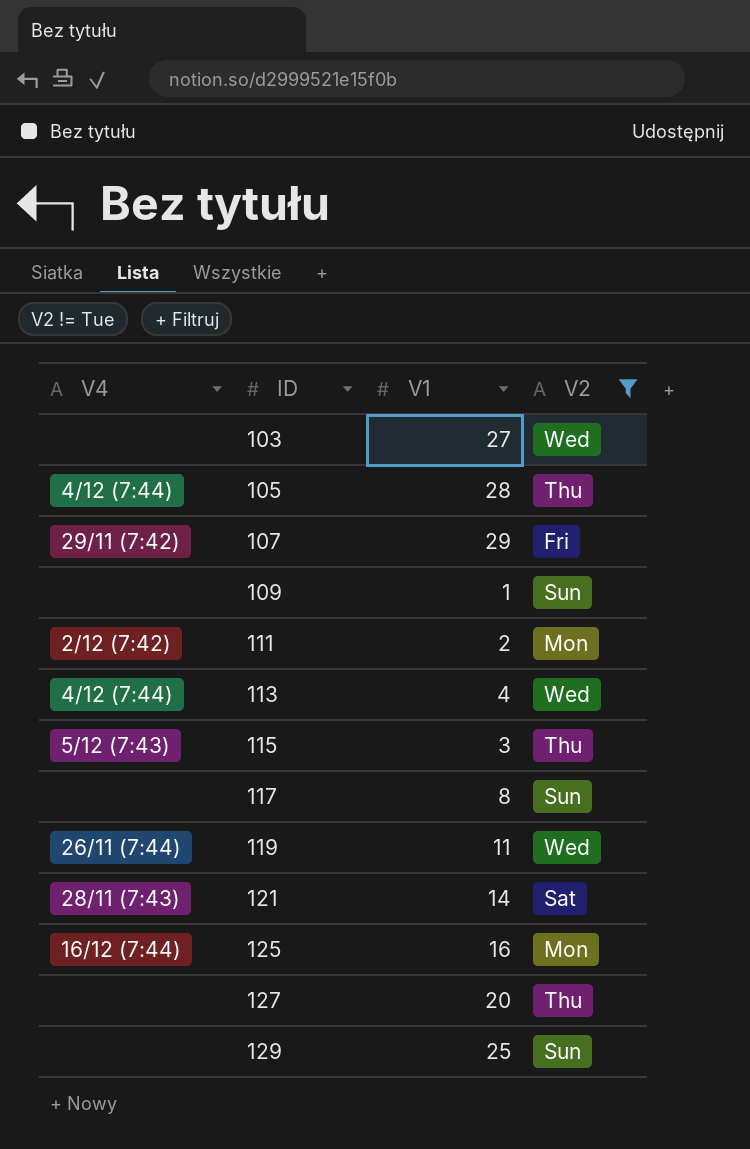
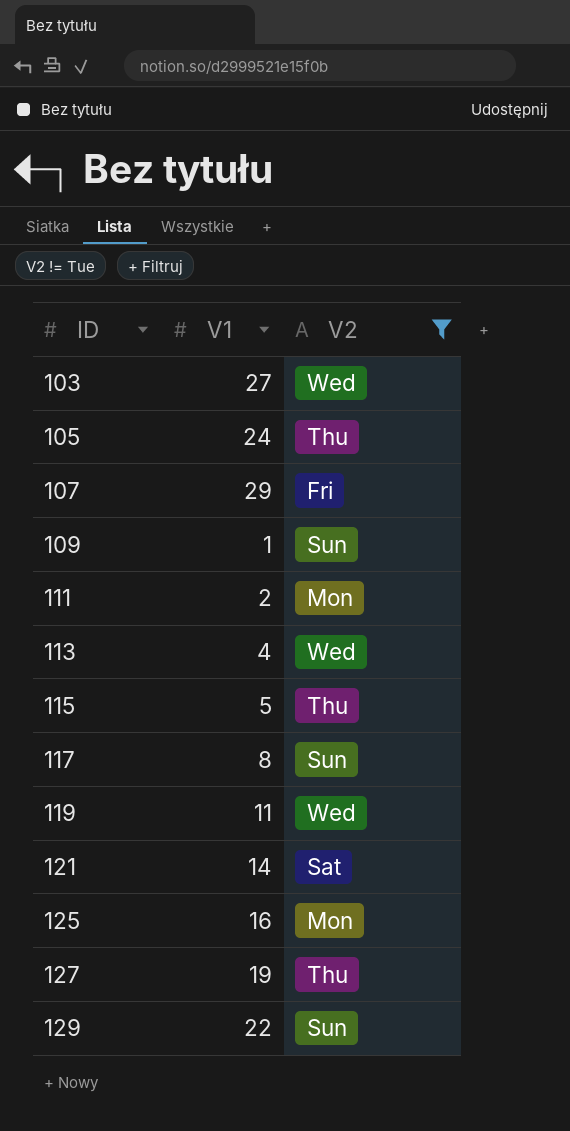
column V4 | position: 1 -> none
105 | V1: 28 -> 24
115 | V1: 3 -> 5
127 | V1: 20 -> 19
129 | V1: 25 -> 22

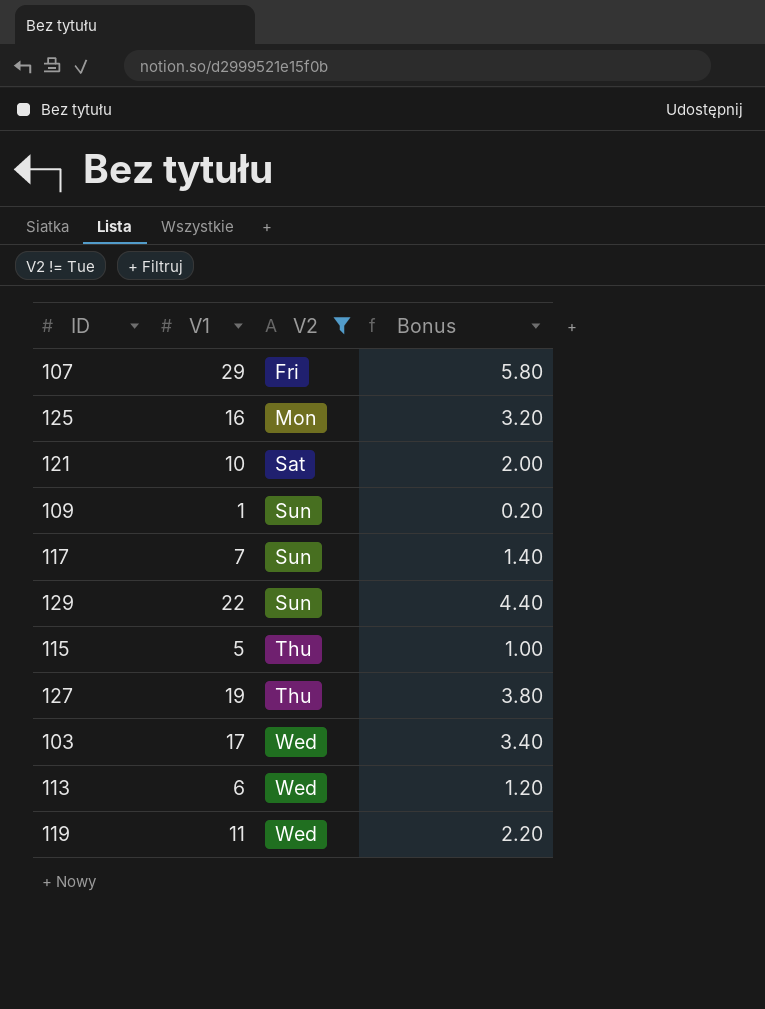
row order: ID ascending -> V2 ascending
column Bonus | formula: none -> [V1] * 0.2
row 105: 24 | Thu -> none
row 111: 2 | Mon -> none
121 | V1: 14 -> 10
117 | V1: 8 -> 7
103 | V1: 27 -> 17
113 | V1: 4 -> 6

